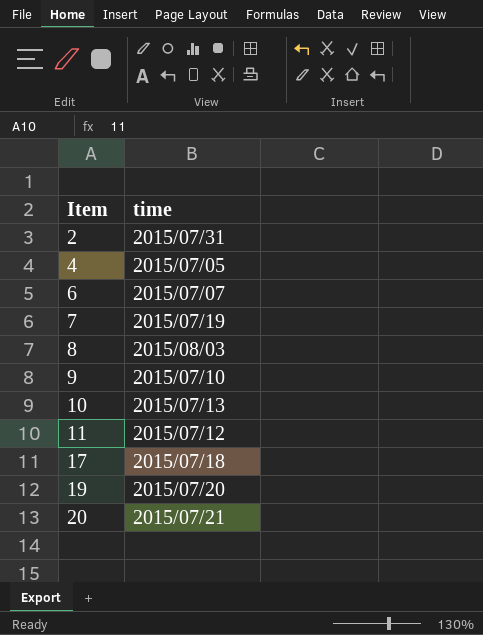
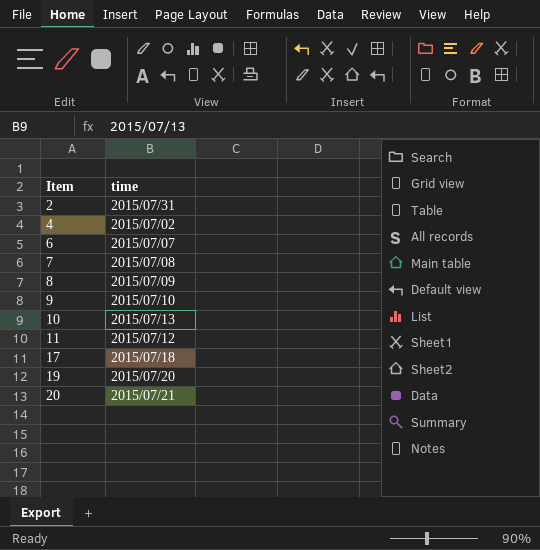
4 | time: 2015/07/05 -> 2015/07/02
7 | time: 2015/07/19 -> 2015/07/08
8 | time: 2015/08/03 -> 2015/07/09

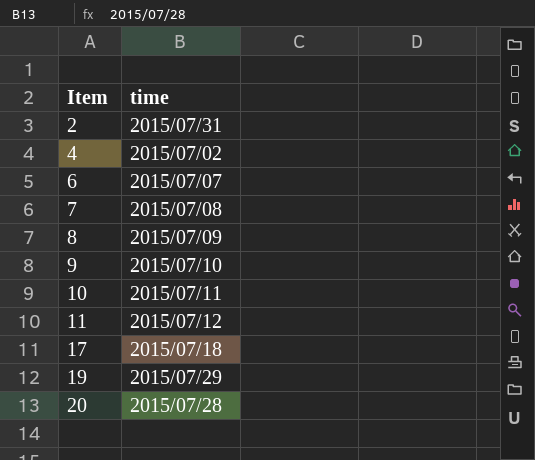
10 | time: 2015/07/13 -> 2015/07/11
19 | time: 2015/07/20 -> 2015/07/29
20 | time: 2015/07/21 -> 2015/07/28

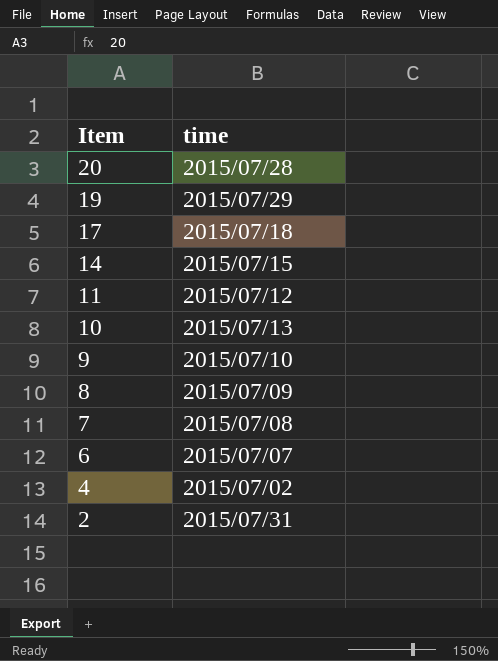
row order: Item ascending -> Item descending
row 14: none -> 2015/07/15
10 | time: 2015/07/11 -> 2015/07/13

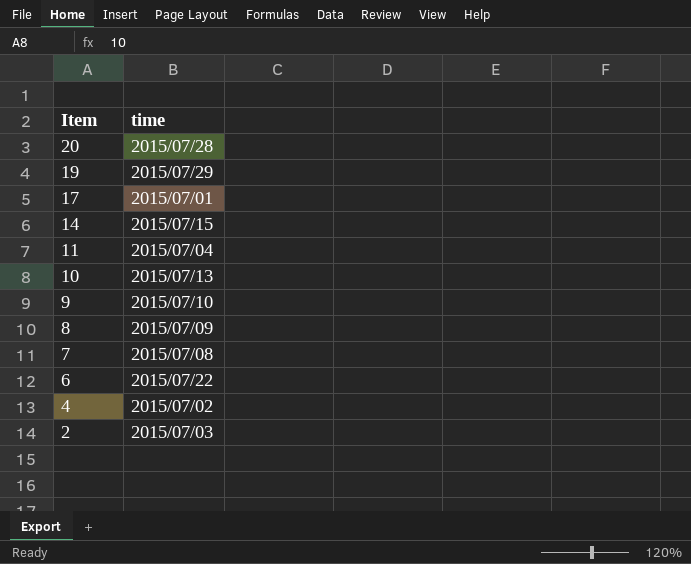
17 | time: 2015/07/18 -> 2015/07/01
11 | time: 2015/07/12 -> 2015/07/04
6 | time: 2015/07/07 -> 2015/07/22
2 | time: 2015/07/31 -> 2015/07/03

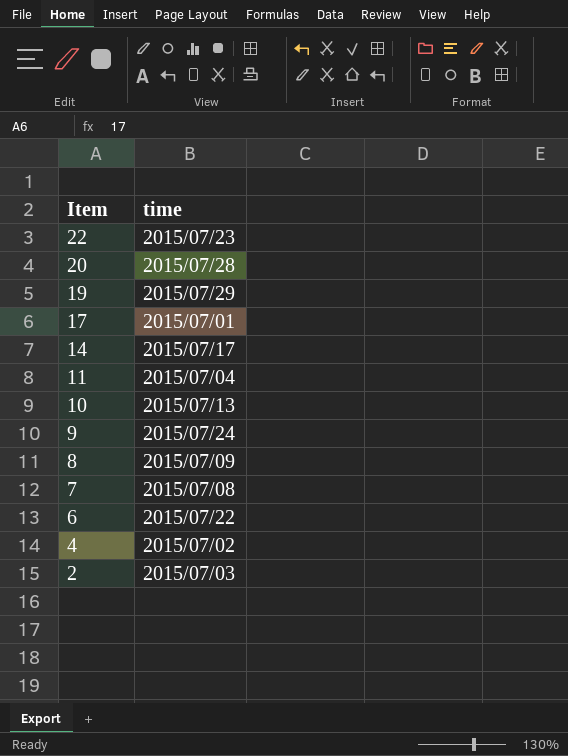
row 22: none -> 2015/07/23
14 | time: 2015/07/15 -> 2015/07/17
9 | time: 2015/07/10 -> 2015/07/24

